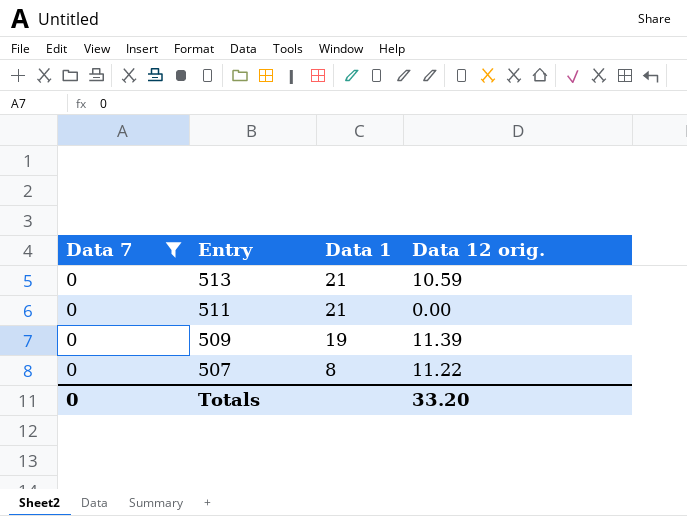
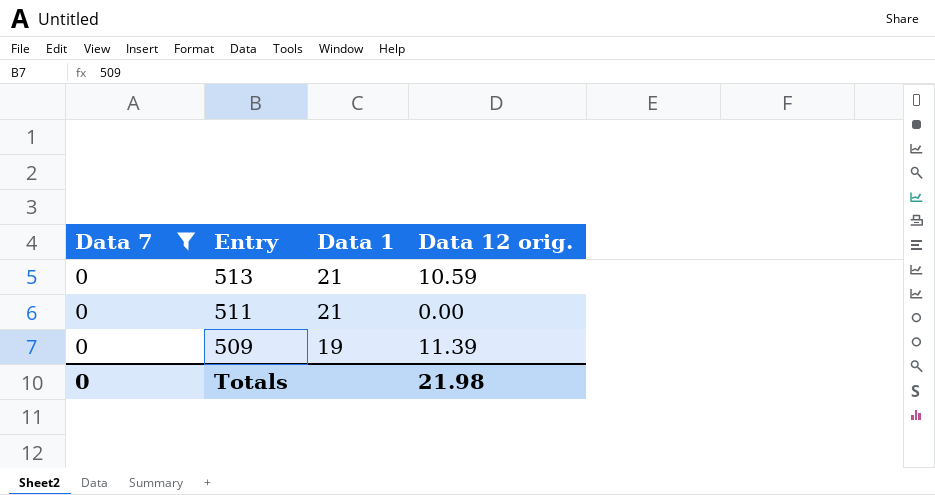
row 507: 0 | 8 | 11.22 -> none
Totals | Data 12 orig.: 33.20 -> 21.98

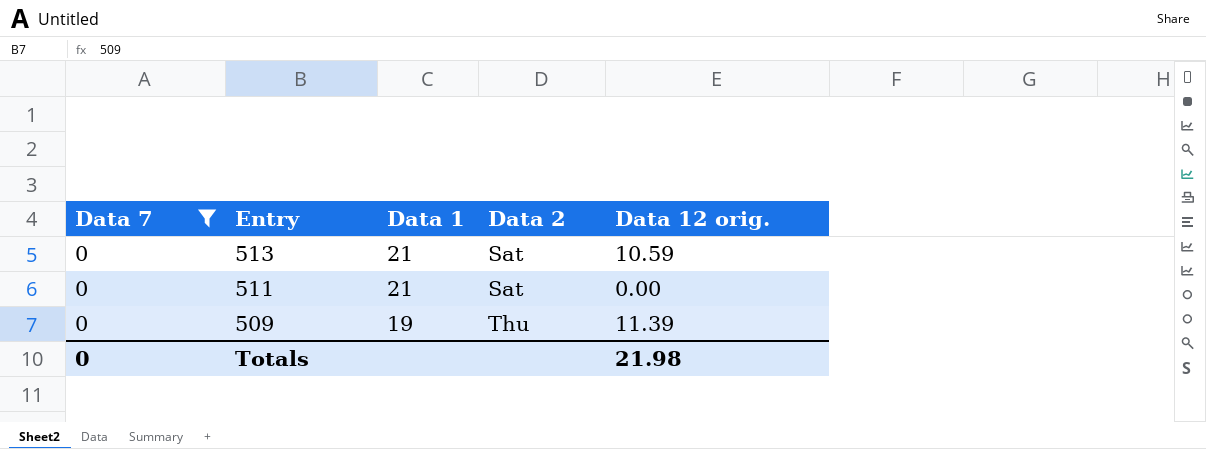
column Data 2 | position: none -> 4

